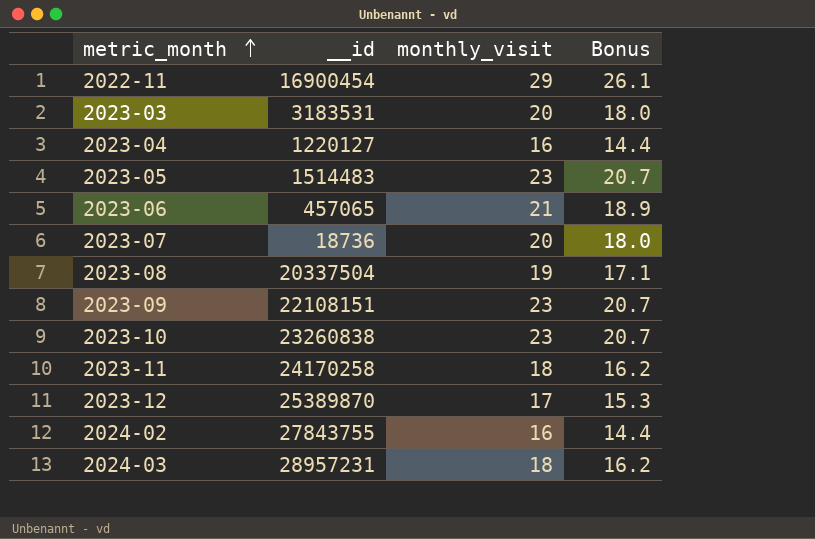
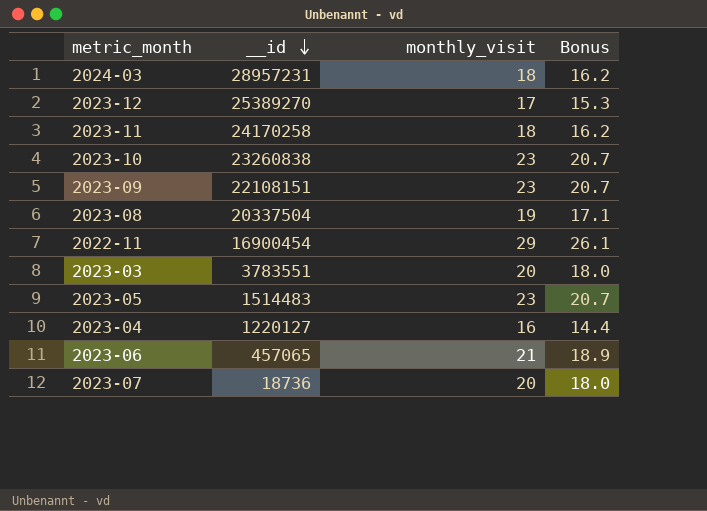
row order: metric_month ascending -> __id descending
row 2024-02: 27843755 | 16 | 14.4 -> none
2023-12 | __id: 25389870 -> 25389270
2023-03 | __id: 3183531 -> 3783551

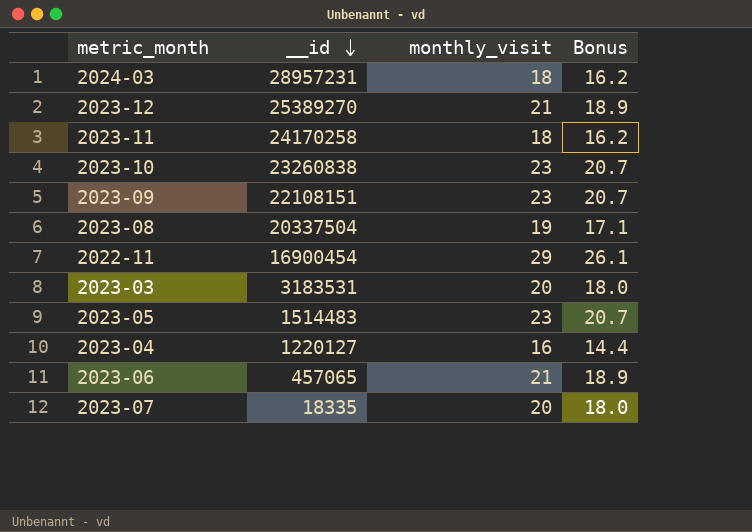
2023-12 | monthly_visit: 17 -> 21
2023-12 | Bonus: 15.3 -> 18.9
2023-03 | __id: 3783551 -> 3183531
2023-07 | __id: 18736 -> 18335

